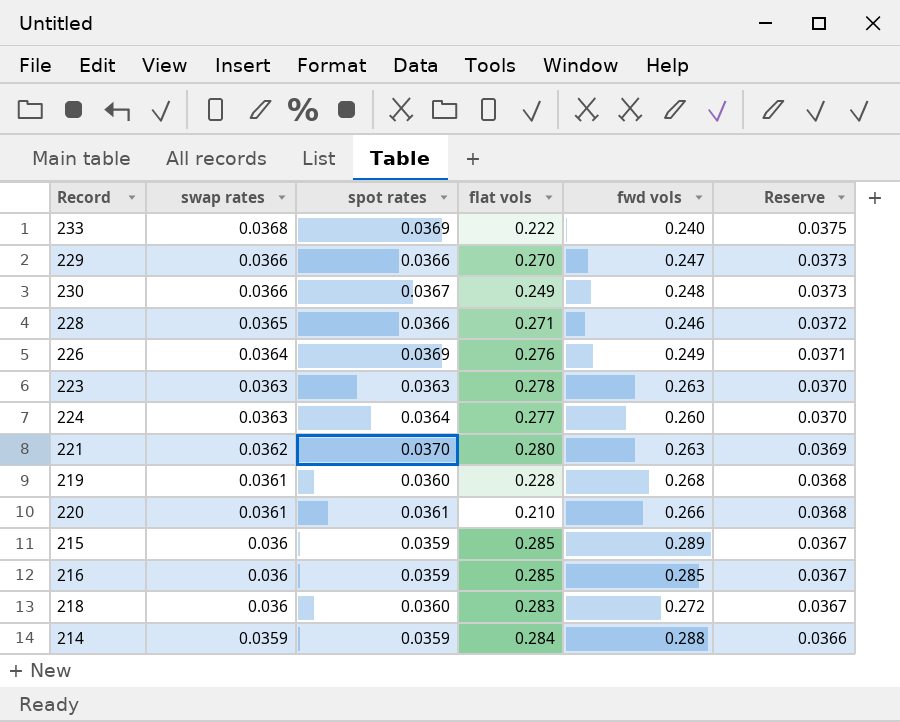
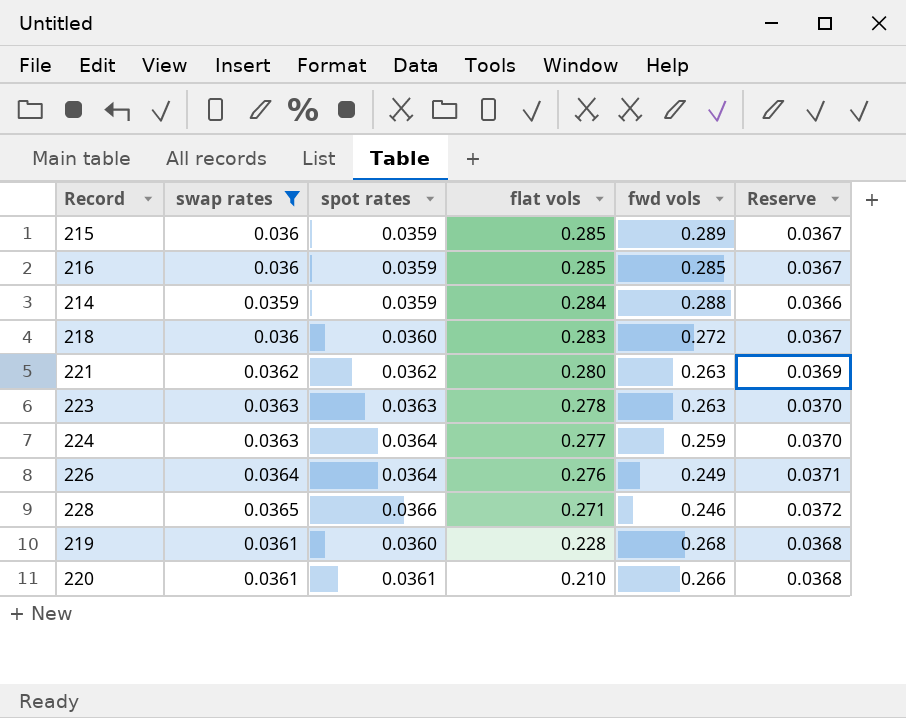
filter: none -> swap rates <= 0.0365
row order: swap rates descending -> flat vols descending
221 | spot rates: 0.0370 -> 0.0362
224 | fwd vols: 0.260 -> 0.259
226 | spot rates: 0.0369 -> 0.0364

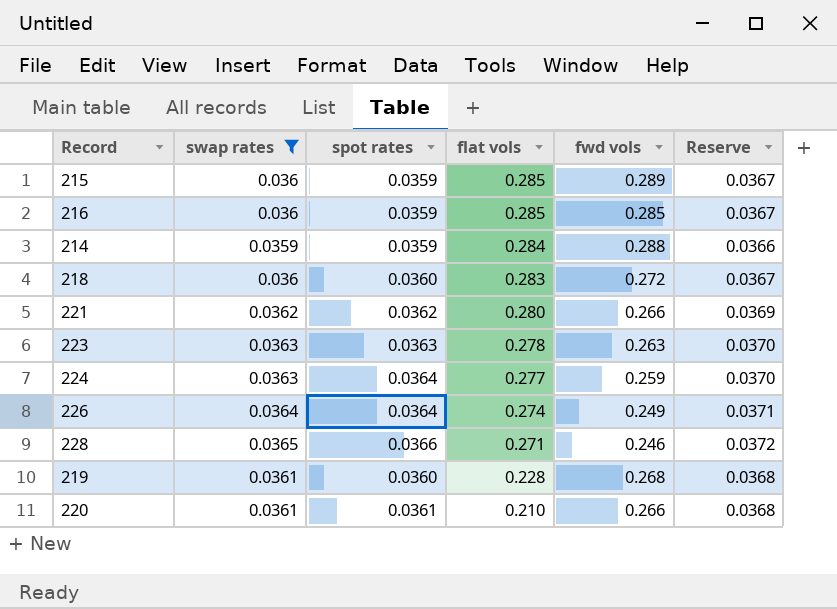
221 | fwd vols: 0.263 -> 0.266
226 | flat vols: 0.276 -> 0.274

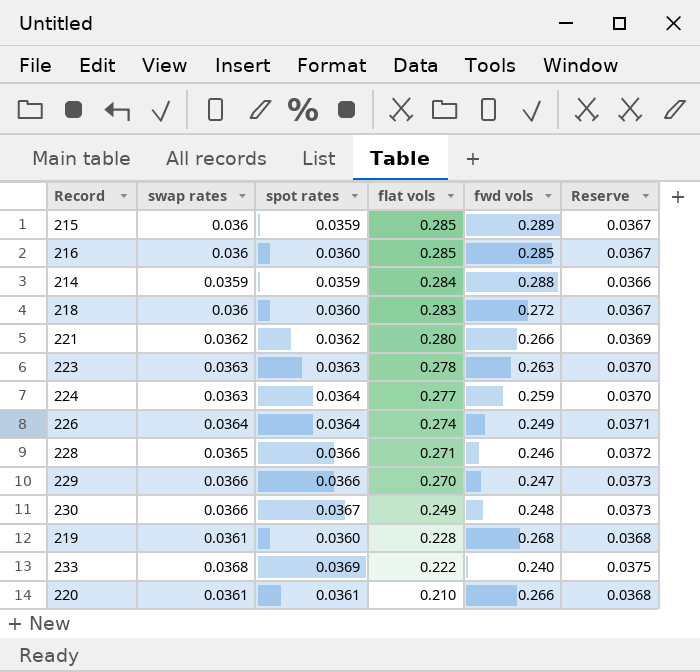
filter: swap rates <= 0.0365 -> none
216 | spot rates: 0.0359 -> 0.0360

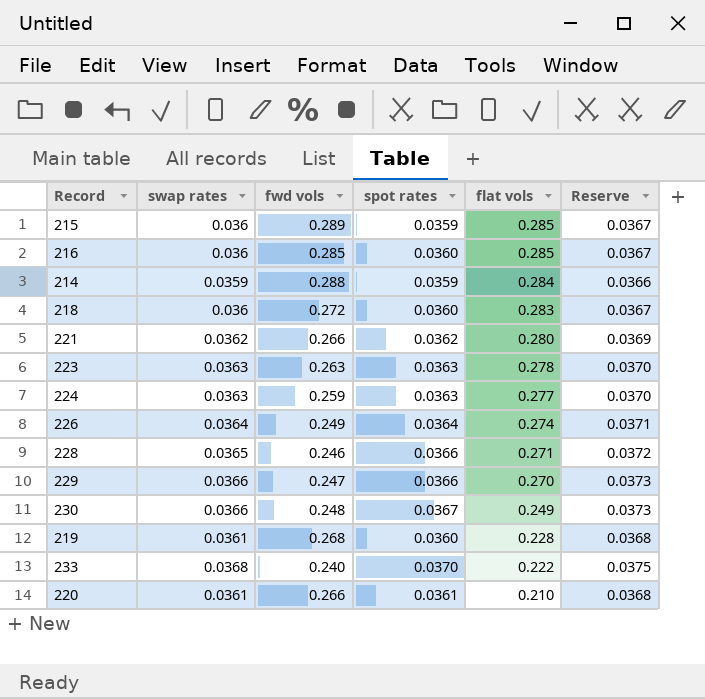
column fwd vols | position: 5 -> 3
224 | spot rates: 0.0364 -> 0.0363
233 | spot rates: 0.0369 -> 0.0370

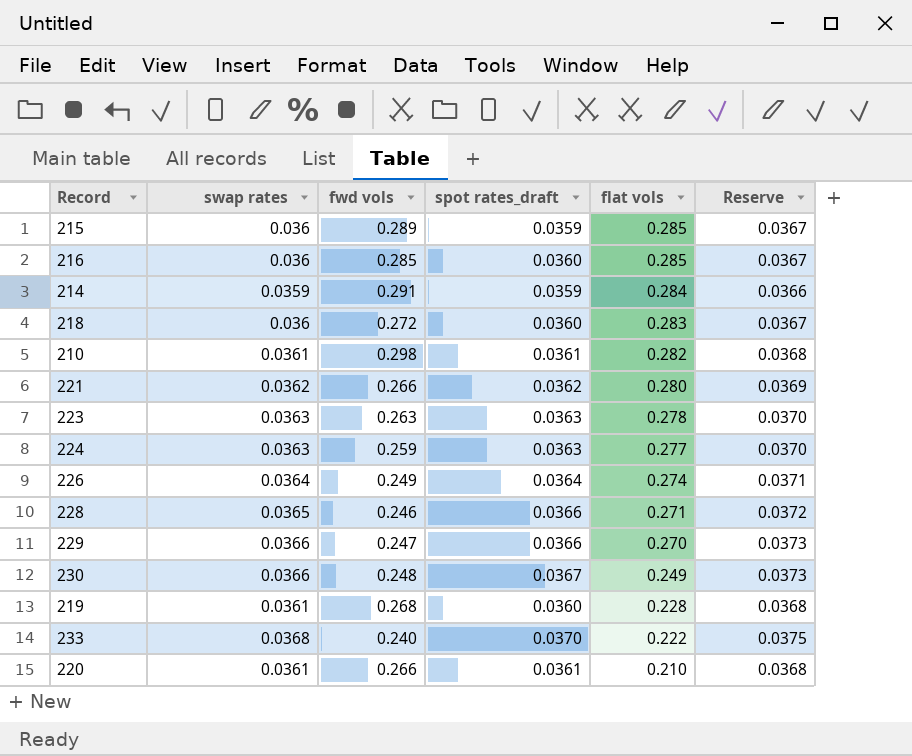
column name: spot rates -> spot rates_draft
214 | fwd vols: 0.288 -> 0.291
row 210: none -> 0.0361 | 0.298 | 0.0361 | 0.282 | 0.0368

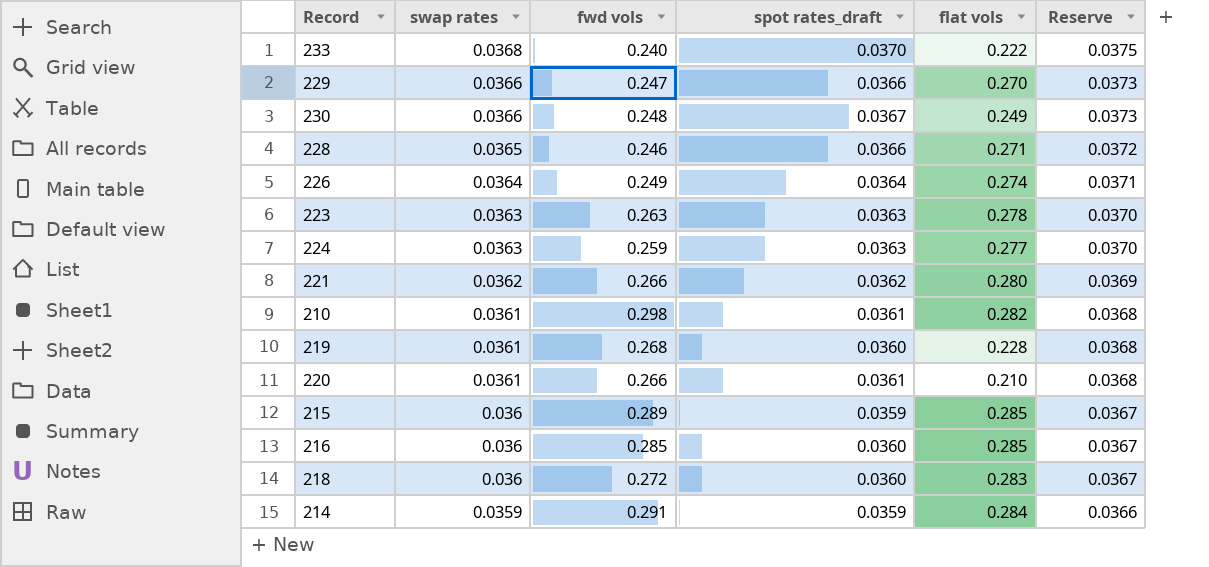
row order: flat vols descending -> swap rates descending

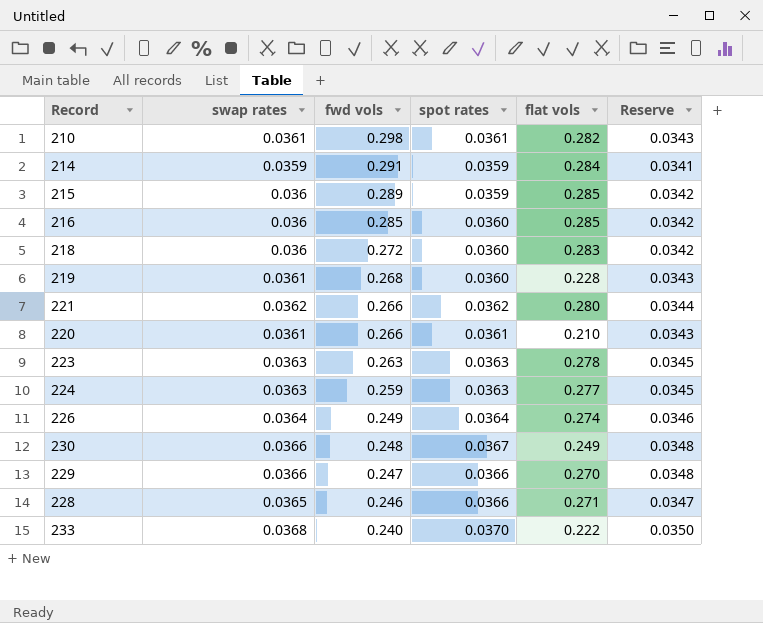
row order: swap rates descending -> fwd vols descending
column name: spot rates_draft -> spot rates
column Reserve | formula: [swap rates] * 1.02 -> [swap rates] * 0.95

